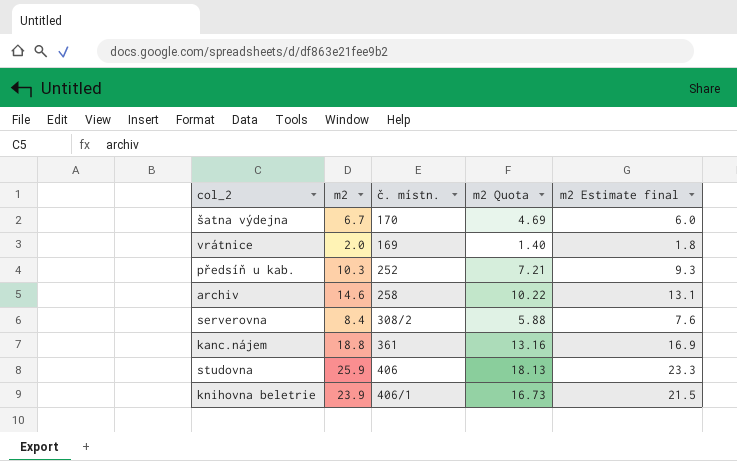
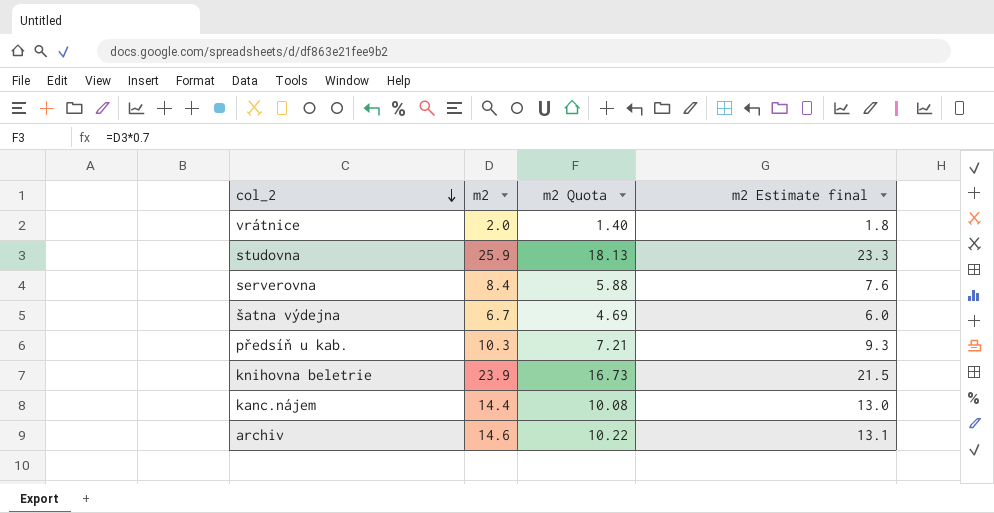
row order: none -> col_2 descending
column č. místn. | position: 3 -> none
kanc.nájem | m2: 18.8 -> 14.4
kanc.nájem | m2 Quota: 13.16 -> 10.08
kanc.nájem | m2 Estimate final: 16.9 -> 13.0

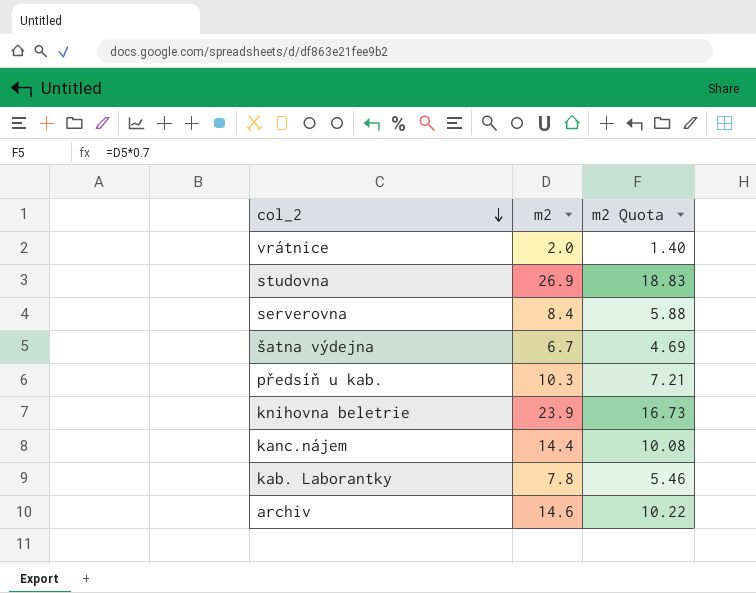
column m2 Estimate final | formula: [m2] * 0.9 -> none
studovna | m2: 25.9 -> 26.9
studovna | m2 Quota: 18.13 -> 18.83
row kab. Laborantky: none -> 7.8 | 5.46

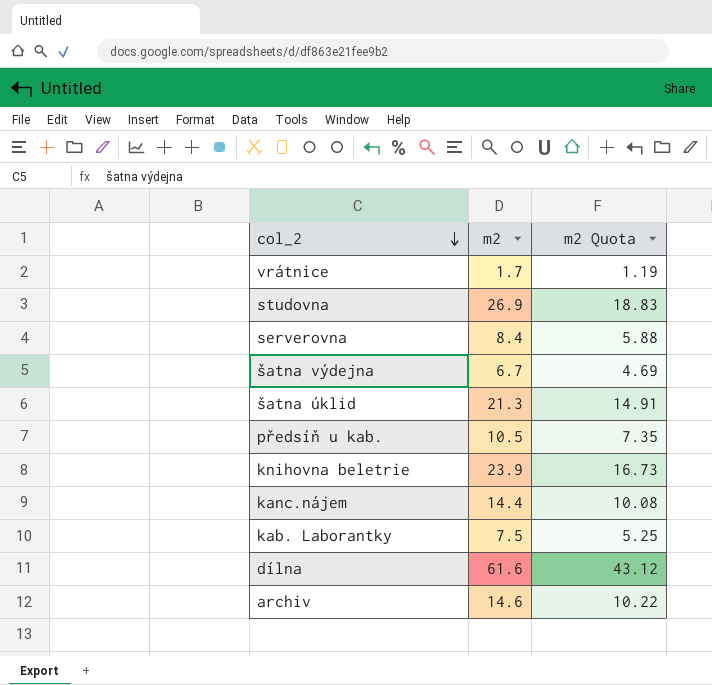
vrátnice | m2: 2.0 -> 1.7
vrátnice | m2 Quota: 1.40 -> 1.19
row šatna úklid: none -> 21.3 | 14.91
předsíň u kab. | m2: 10.3 -> 10.5
předsíň u kab. | m2 Quota: 7.21 -> 7.35
kab. Laborantky | m2: 7.8 -> 7.5
kab. Laborantky | m2 Quota: 5.46 -> 5.25
row dílna: none -> 61.6 | 43.12

